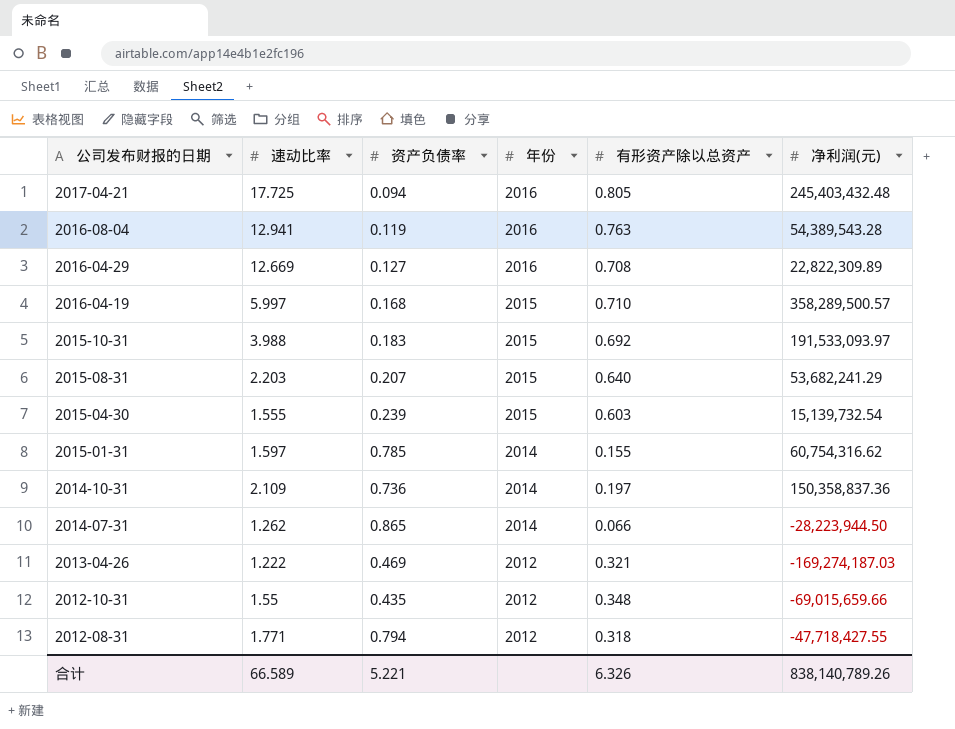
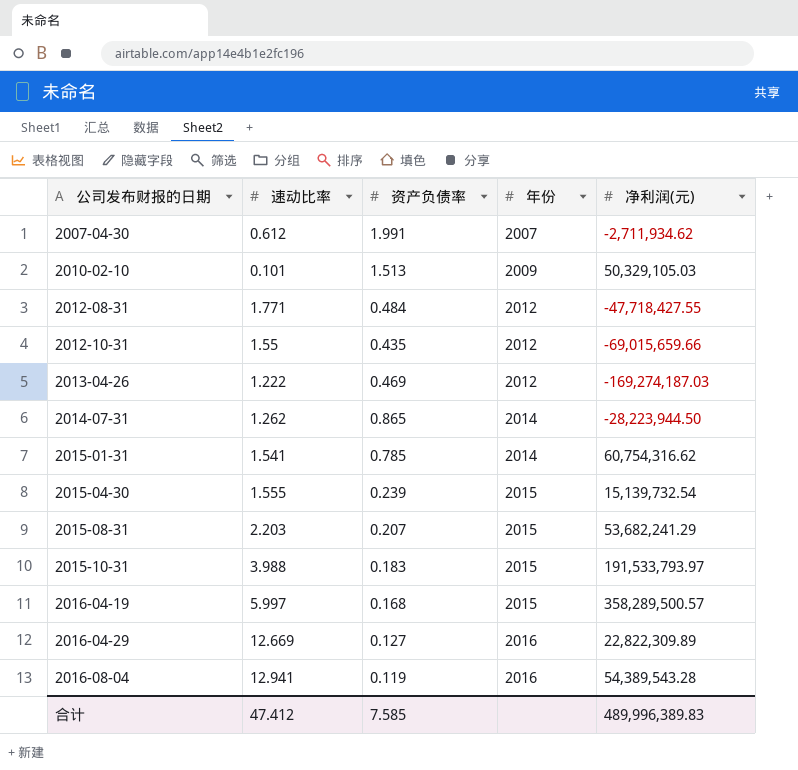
row order: 公司发布财报的日期 descending -> 公司发布财报的日期 ascending
column 有形资产除以总资产 | position: 5 -> none
row 2017-04-21: 17.725 | 0.094 | 2016 | 0.805 | 245,403,432.48 -> none
row 2014-10-31: 2.109 | 0.736 | 2014 | 0.197 | 150,358,837.36 -> none
row 2007-04-30: none -> 0.612 | 1.991 | 2007 | -2,711,934.62
row 2010-02-10: none -> 0.101 | 1.513 | 2009 | 50,329,105.03
2012-08-31 | 资产负债率: 0.794 -> 0.484
2015-01-31 | 速动比率: 1.597 -> 1.541
2015-10-31 | 净利润(元): 191,533,093.97 -> 191,533,793.97
合计 | 速动比率: 66.589 -> 47.412
合计 | 资产负债率: 5.221 -> 7.585
合计 | 净利润(元): 838,140,789.26 -> 489,996,389.83

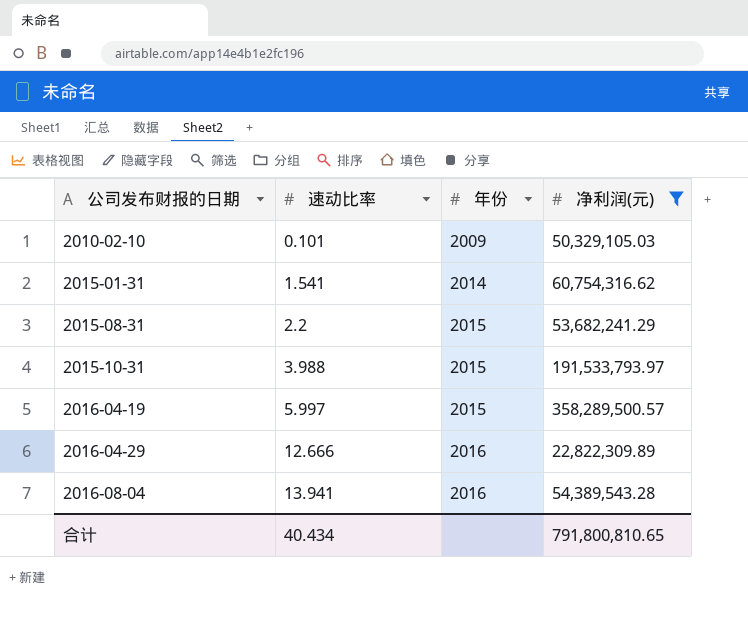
filter: none -> 净利润(元) >= 22,822,309.89
column 资产负债率 | position: 3 -> none
2015-08-31 | 速动比率: 2.203 -> 2.2
2016-04-29 | 速动比率: 12.669 -> 12.666
2016-08-04 | 速动比率: 12.941 -> 13.941
合计 | 速动比率: 47.412 -> 40.434
合计 | 净利润(元): 489,996,389.83 -> 791,800,810.65

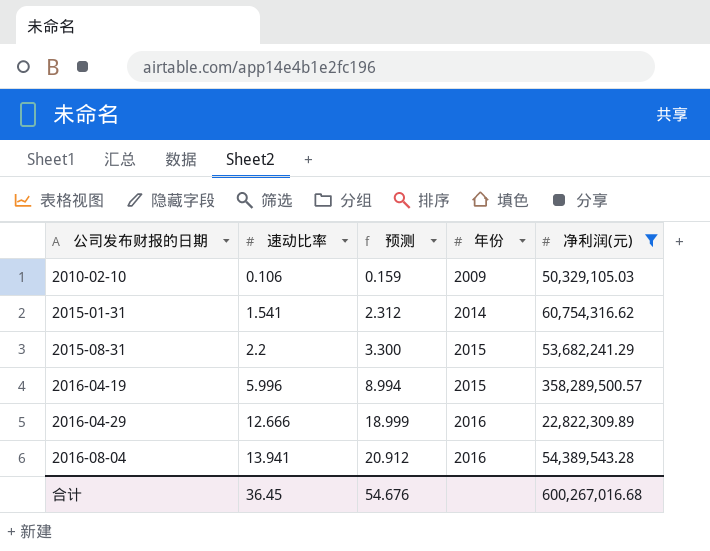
column 预测 | formula: none -> [速动比率] * 1.5
row 2015-10-31: 3.988 | 2015 | 191,533,793.97 -> none
2010-02-10 | 速动比率: 0.101 -> 0.106
2016-04-19 | 速动比率: 5.997 -> 5.996
合计 | 速动比率: 40.434 -> 36.45
合计 | 净利润(元): 791,800,810.65 -> 600,267,016.68

